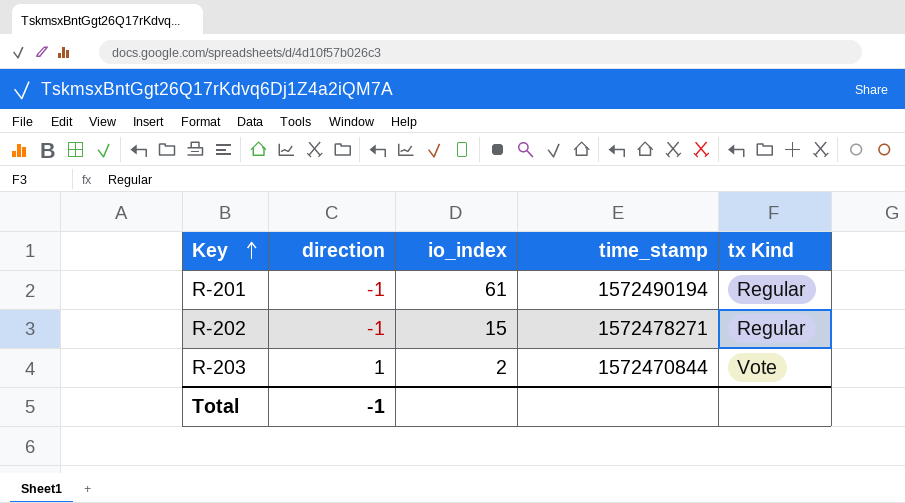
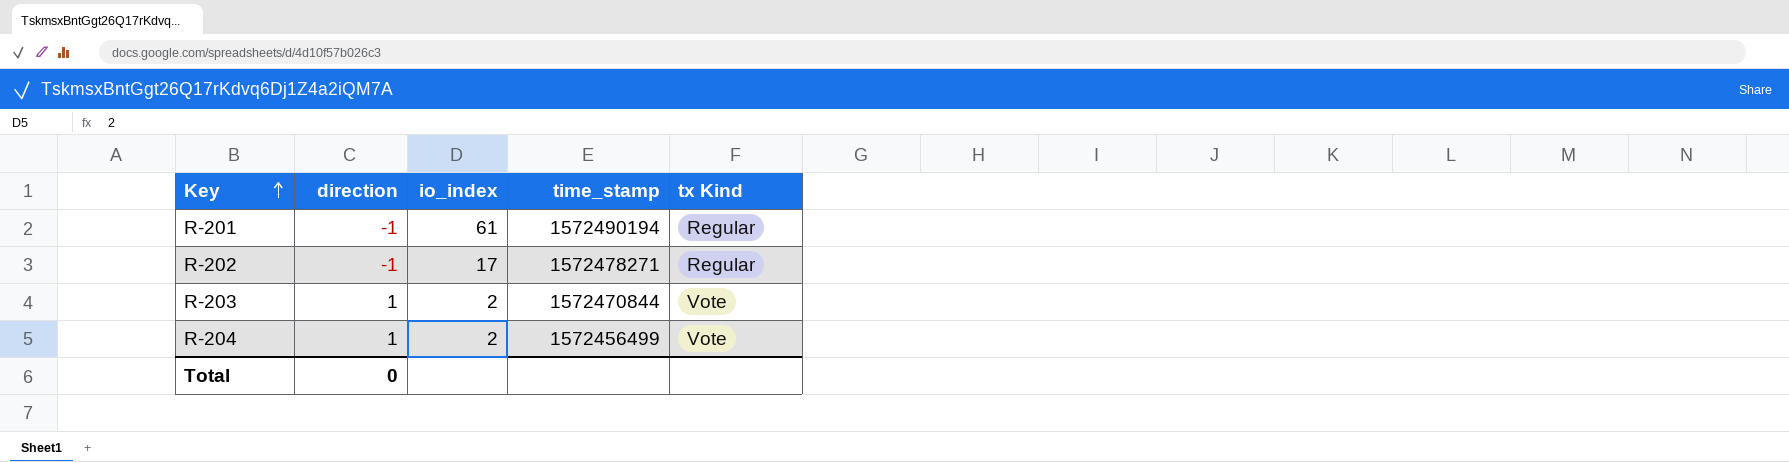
R-202 | io_index: 15 -> 17
row R-204: none -> 1 | 2 | 1572456499 | Vote
Total | direction: -1 -> 0

